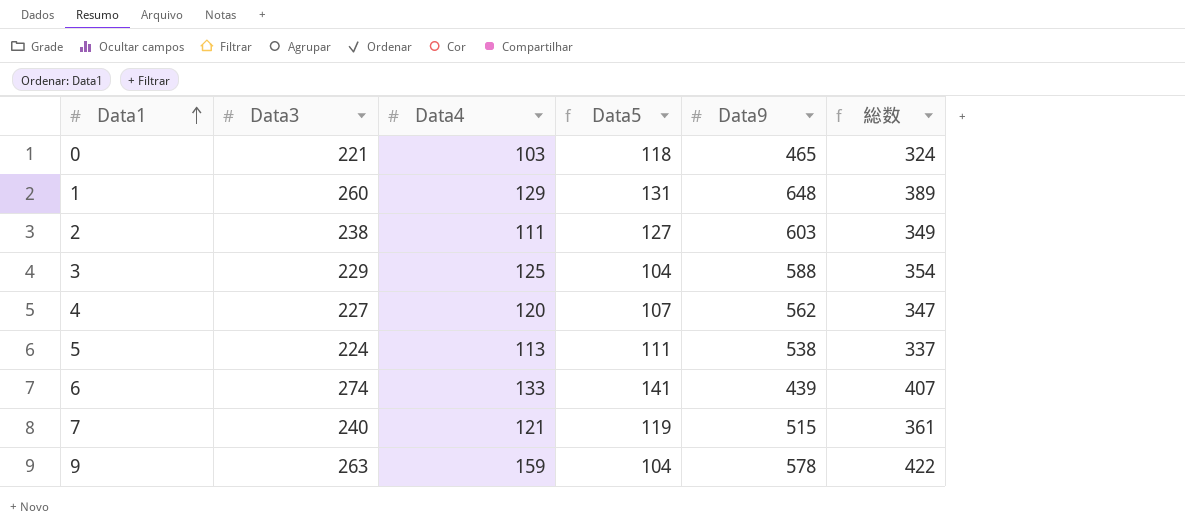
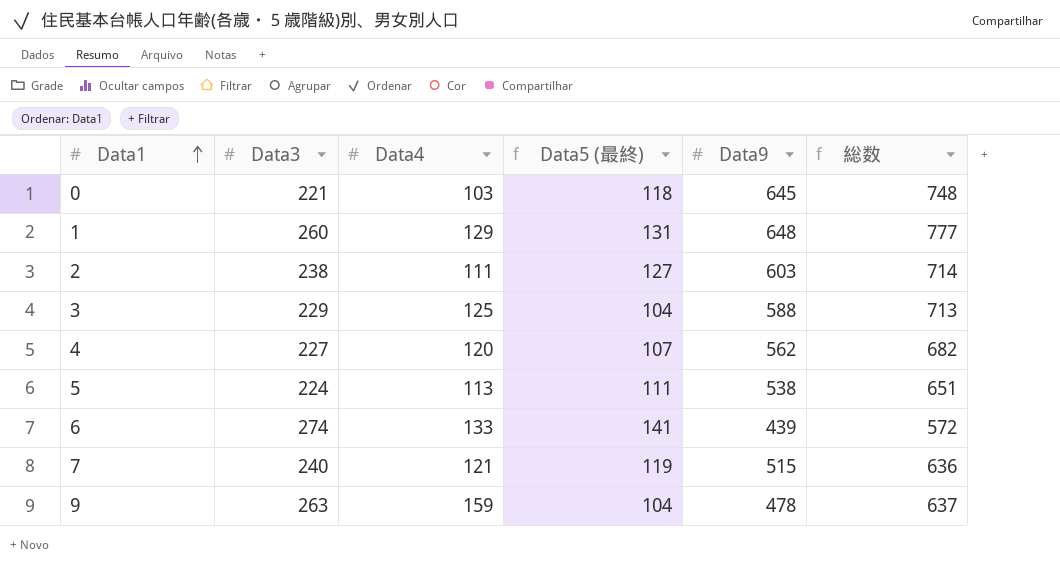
column name: Data5 -> Data5 (最終)
column 総数 | formula: [Data3] + [Data4] -> [Data4] + [Data9]
0 | Data9: 465 -> 645
9 | Data9: 578 -> 478

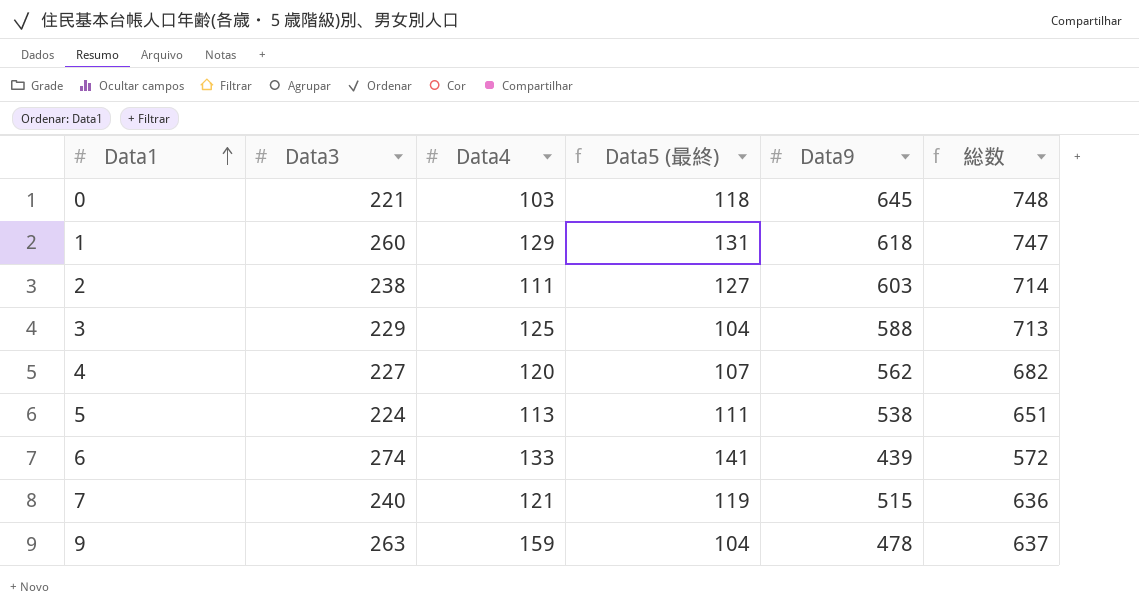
1 | Data9: 648 -> 618
1 | 総数: 777 -> 747

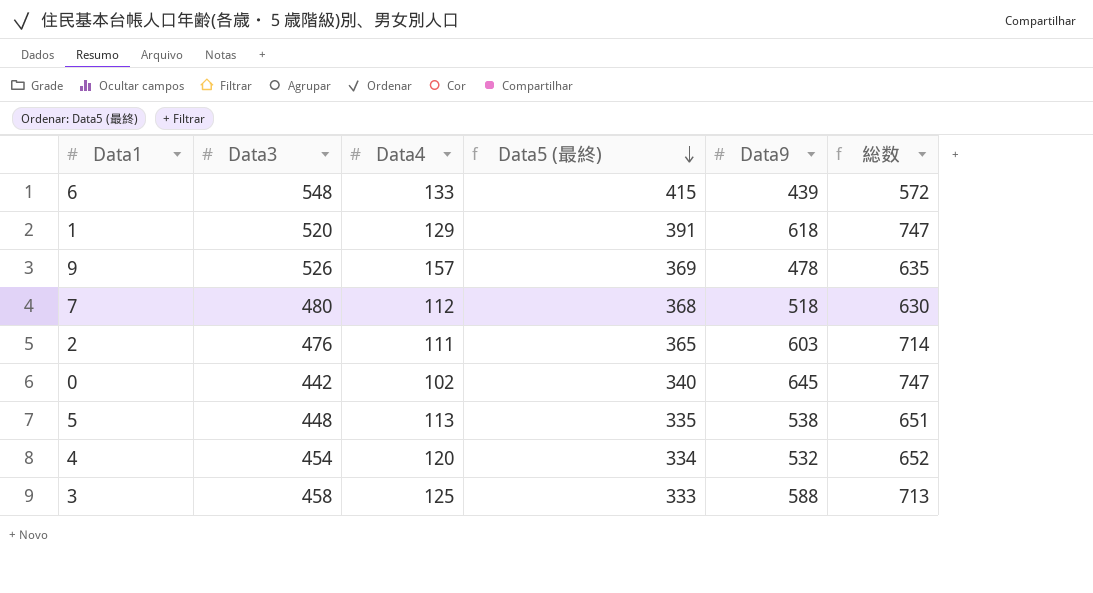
row order: Data1 ascending -> Data5 (最終) descending
6 | Data3: 274 -> 548
6 | Data5 (最終): 141 -> 415
1 | Data3: 260 -> 520
1 | Data5 (最終): 131 -> 391
9 | Data3: 263 -> 526
9 | Data4: 159 -> 157
9 | Data5 (最終): 104 -> 369
9 | 総数: 637 -> 635
7 | Data3: 240 -> 480
7 | Data4: 121 -> 112
7 | Data5 (最終): 119 -> 368
7 | Data9: 515 -> 518
7 | 総数: 636 -> 630
2 | Data3: 238 -> 476
2 | Data5 (最終): 127 -> 365
0 | Data3: 221 -> 442
0 | Data4: 103 -> 102
0 | Data5 (最終): 118 -> 340
0 | 総数: 748 -> 747
5 | Data3: 224 -> 448
5 | Data5 (最終): 111 -> 335
4 | Data3: 227 -> 454
4 | Data5 (最終): 107 -> 334
4 | Data9: 562 -> 532
4 | 総数: 682 -> 652
3 | Data3: 229 -> 458
3 | Data5 (最終): 104 -> 333

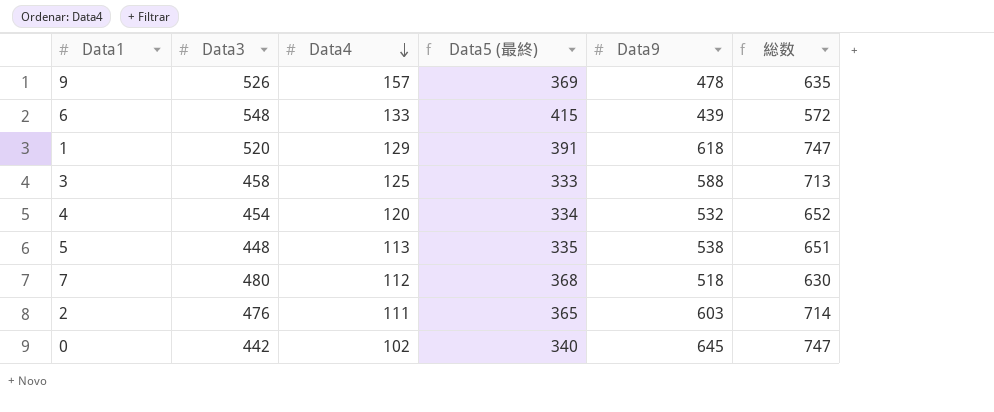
row order: Data5 (最終) descending -> Data4 descending

